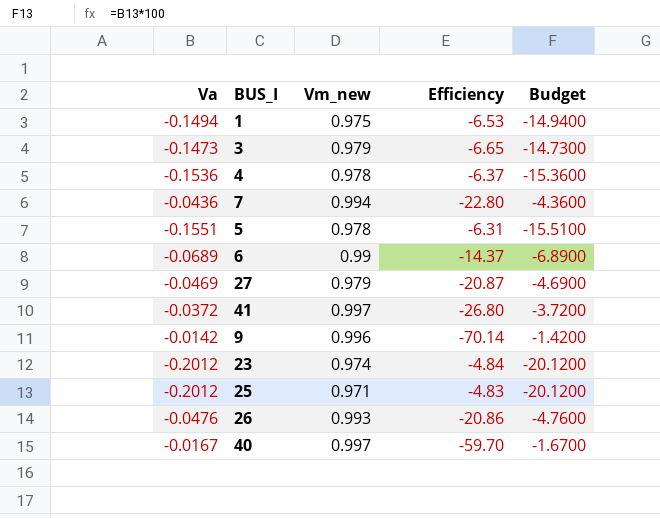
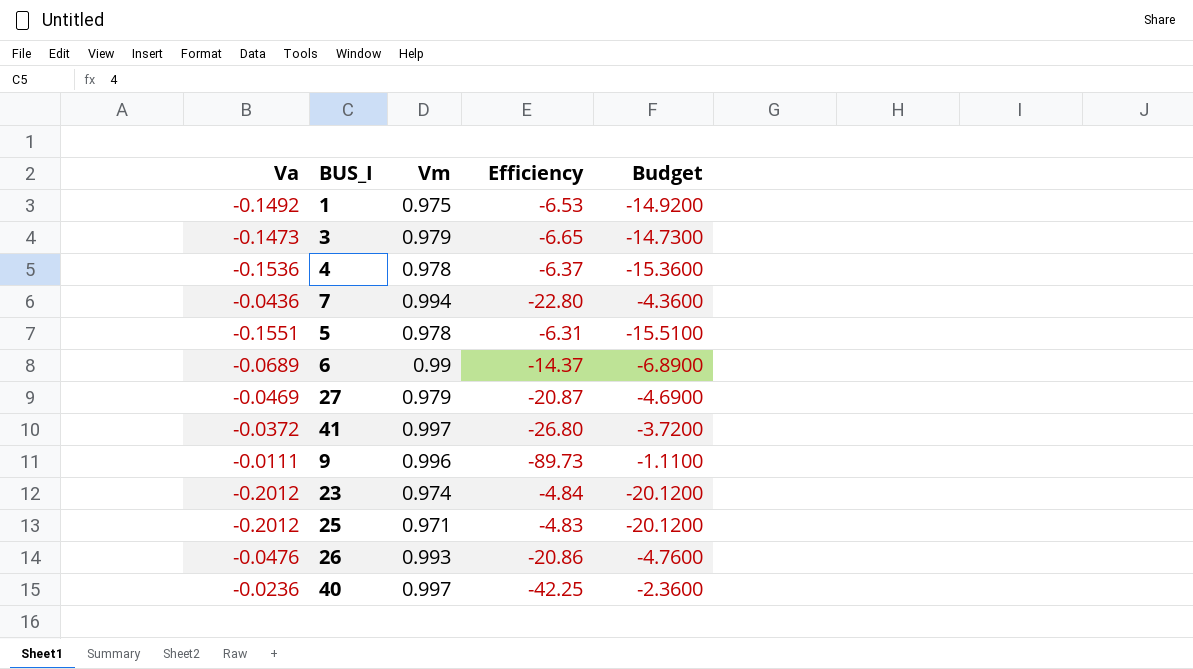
column name: Vm_new -> Vm
1 | Va: -0.1494 -> -0.1492
1 | Budget: -14.9400 -> -14.9200
9 | Va: -0.0142 -> -0.0111
9 | Efficiency: -70.14 -> -89.73
9 | Budget: -1.4200 -> -1.1100
40 | Va: -0.0167 -> -0.0236
40 | Efficiency: -59.70 -> -42.25
40 | Budget: -1.6700 -> -2.3600

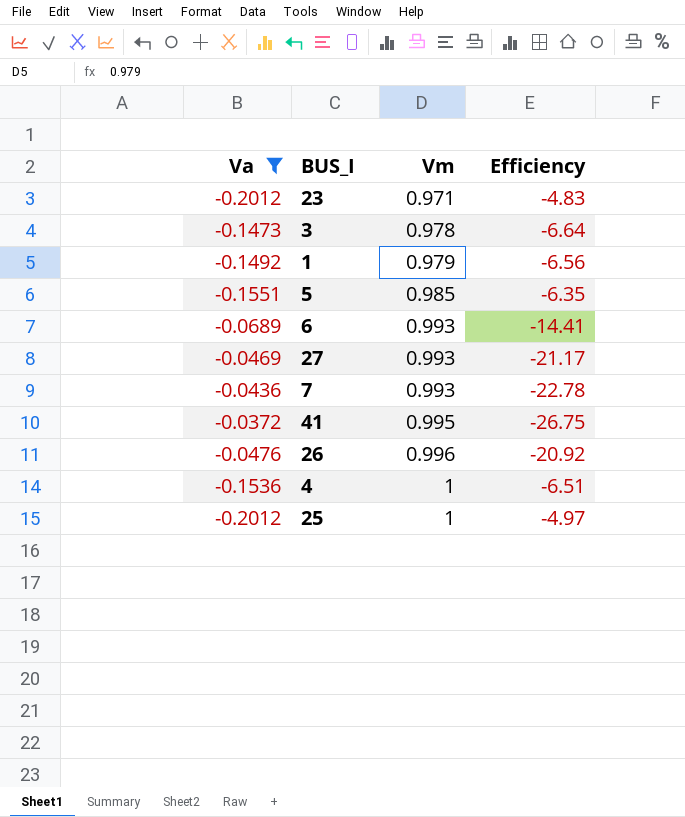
filter: none -> Va <= -0.0372
row order: none -> Vm ascending
column Budget | formula: [Va] * 100 -> none
23 | Vm: 0.974 -> 0.971
23 | Efficiency: -4.84 -> -4.83
3 | Vm: 0.979 -> 0.978
3 | Efficiency: -6.65 -> -6.64
1 | Vm: 0.975 -> 0.979
1 | Efficiency: -6.53 -> -6.56
5 | Vm: 0.978 -> 0.985
5 | Efficiency: -6.31 -> -6.35
6 | Vm: 0.99 -> 0.993
6 | Efficiency: -14.37 -> -14.41
27 | Vm: 0.979 -> 0.993
27 | Efficiency: -20.87 -> -21.17
7 | Vm: 0.994 -> 0.993
7 | Efficiency: -22.80 -> -22.78
41 | Vm: 0.997 -> 0.995
41 | Efficiency: -26.80 -> -26.75
26 | Vm: 0.993 -> 0.996
26 | Efficiency: -20.86 -> -20.92
4 | Vm: 0.978 -> 1
4 | Efficiency: -6.37 -> -6.51
25 | Vm: 0.971 -> 1
25 | Efficiency: -4.83 -> -4.97

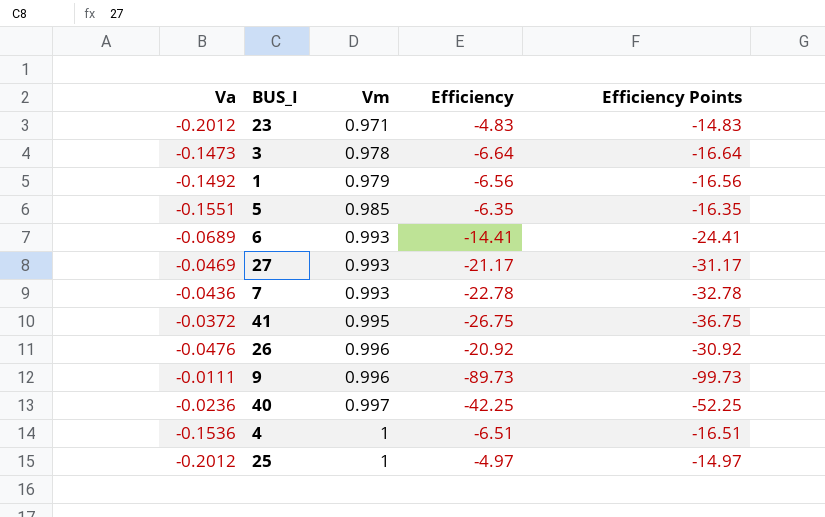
filter: Va <= -0.0372 -> none
column Efficiency Points | formula: none -> [Efficiency] - 10

